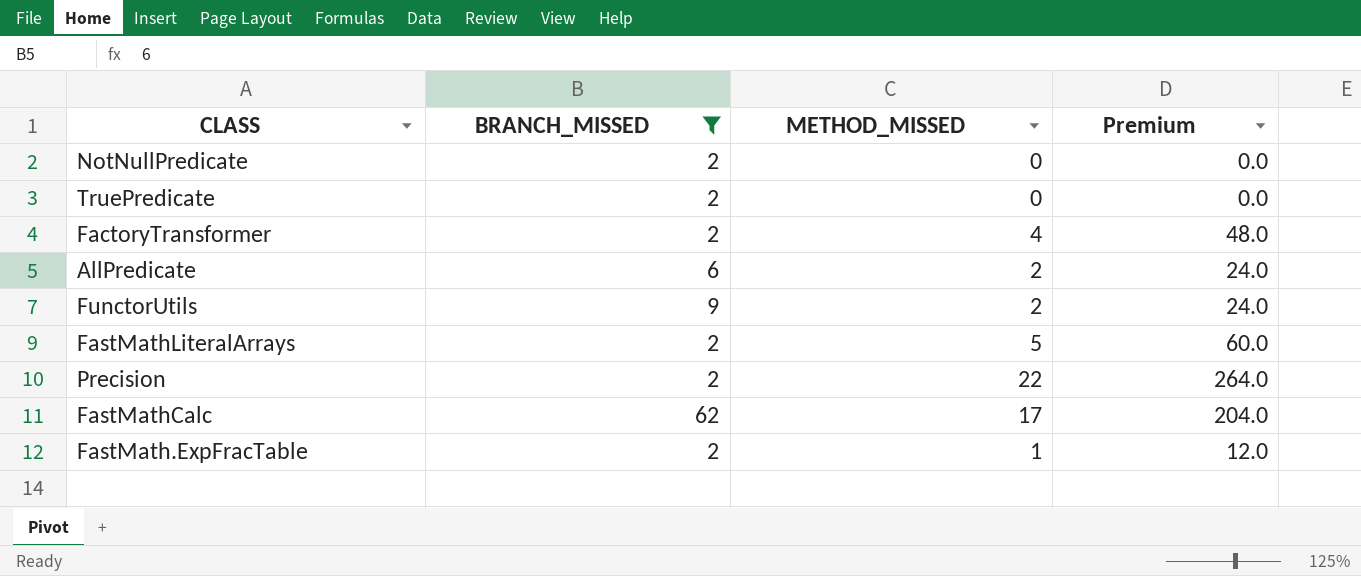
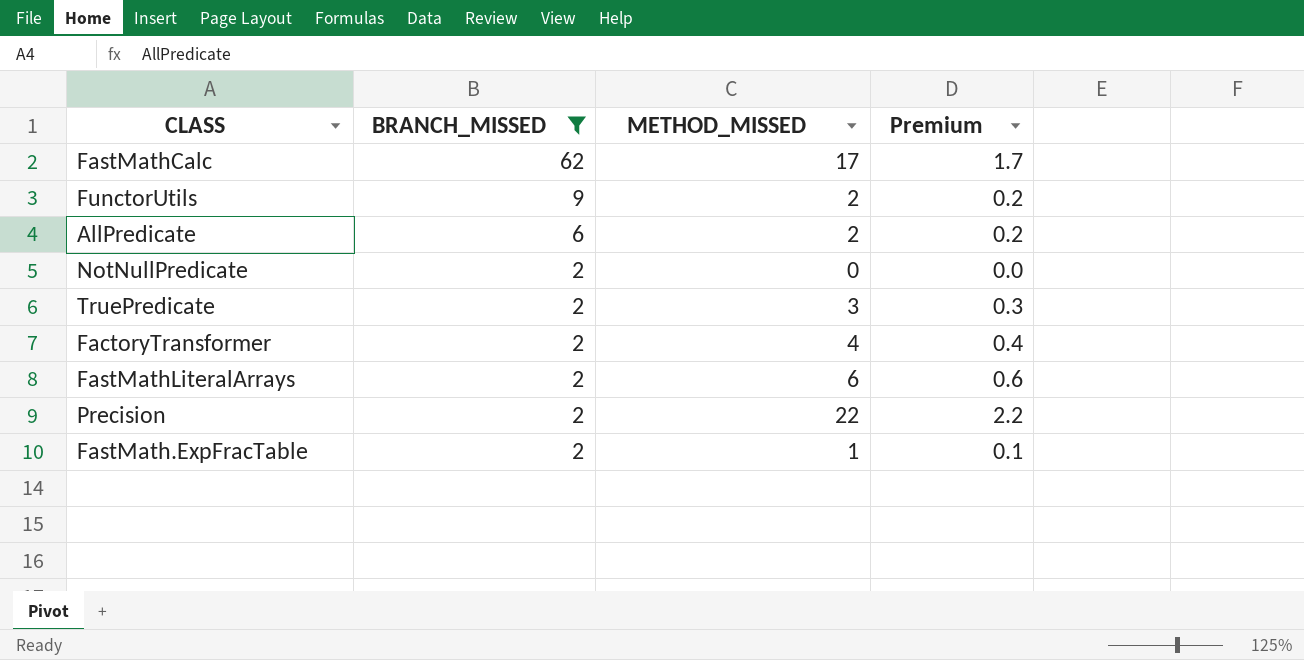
row order: none -> BRANCH_MISSED descending
column Premium | formula: [METHOD_MISSED] * 12 -> [METHOD_MISSED] * 0.1
TruePredicate | METHOD_MISSED: 0 -> 3
FastMathLiteralArrays | METHOD_MISSED: 5 -> 6

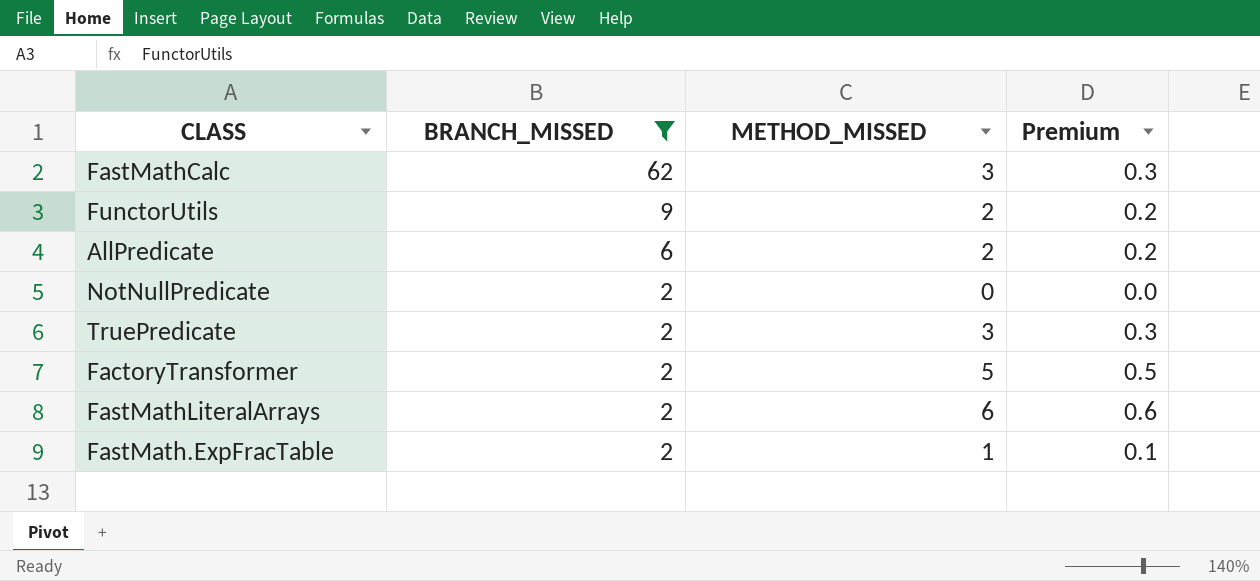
row Precision: 2 | 22 | 2.2 -> none
FastMathCalc | METHOD_MISSED: 17 -> 3
FastMathCalc | Premium: 1.7 -> 0.3
FactoryTransformer | METHOD_MISSED: 4 -> 5
FactoryTransformer | Premium: 0.4 -> 0.5

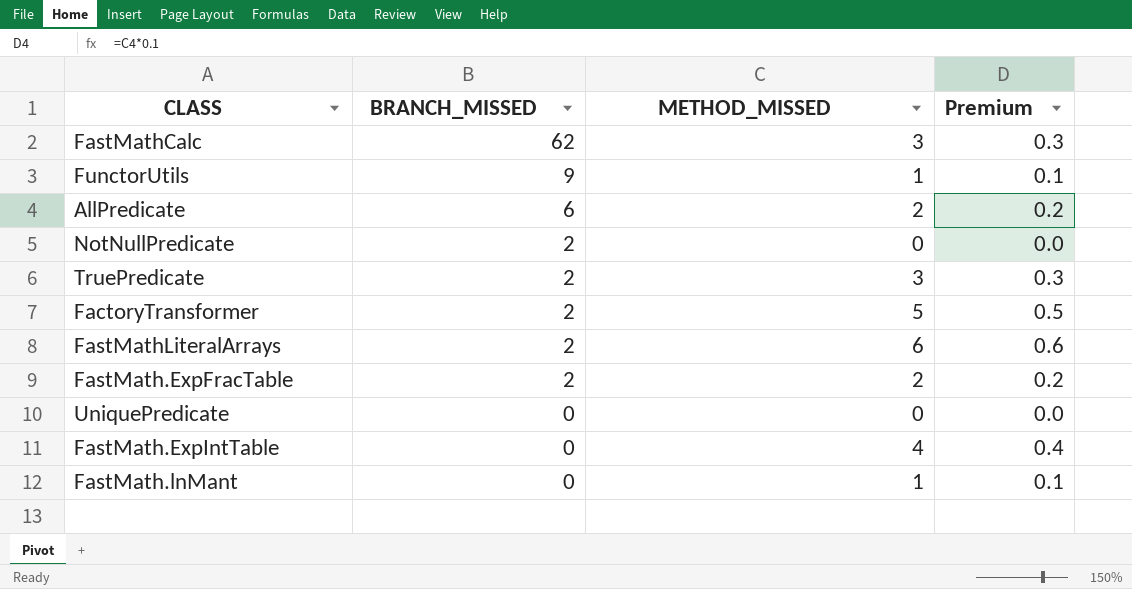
filter: BRANCH_MISSED != 0 -> none
FunctorUtils | METHOD_MISSED: 2 -> 1
FunctorUtils | Premium: 0.2 -> 0.1
FastMath.ExpFracTable | METHOD_MISSED: 1 -> 2
FastMath.ExpFracTable | Premium: 0.1 -> 0.2

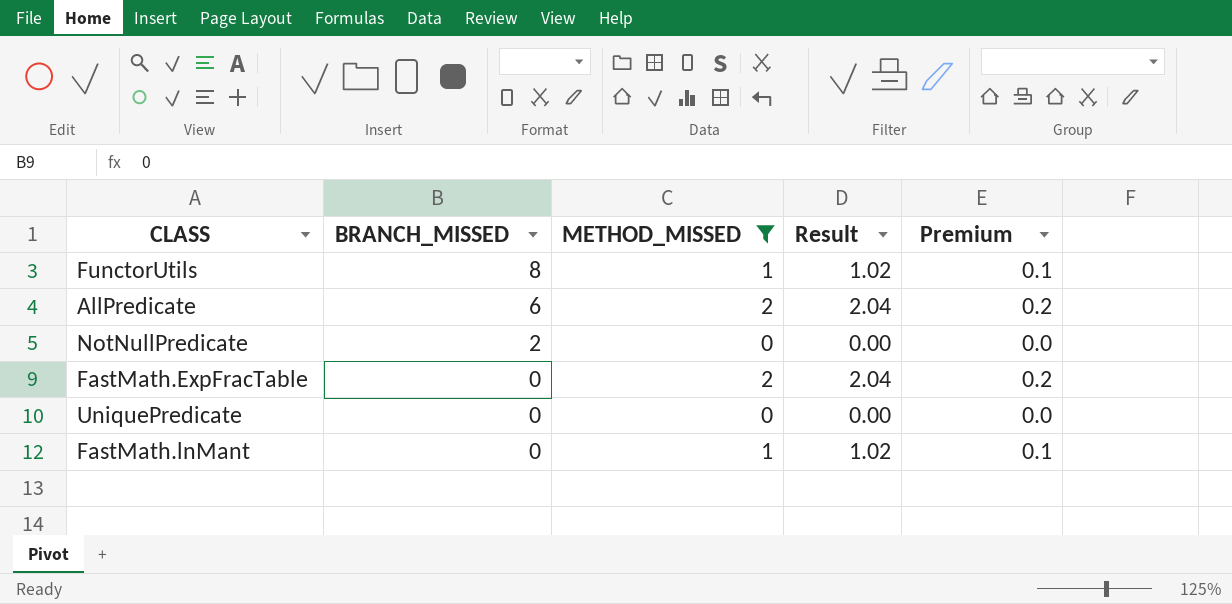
filter: none -> METHOD_MISSED <= 2
column Result | formula: none -> [METHOD_MISSED] * 1.02
FunctorUtils | BRANCH_MISSED: 9 -> 8
FastMath.ExpFracTable | BRANCH_MISSED: 2 -> 0

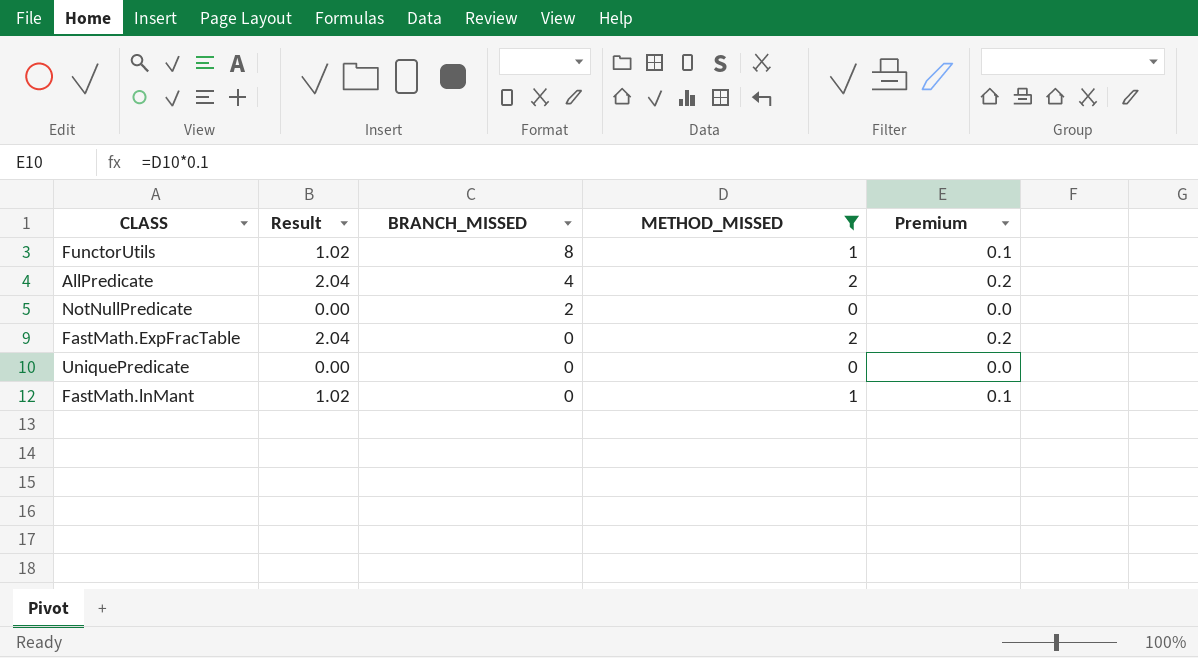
column Result | position: 4 -> 2
AllPredicate | BRANCH_MISSED: 6 -> 4

